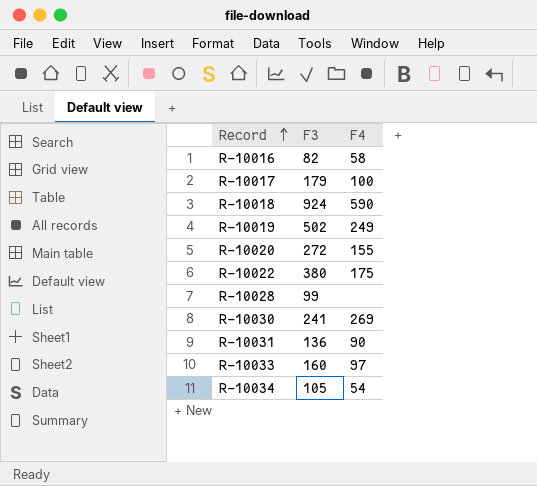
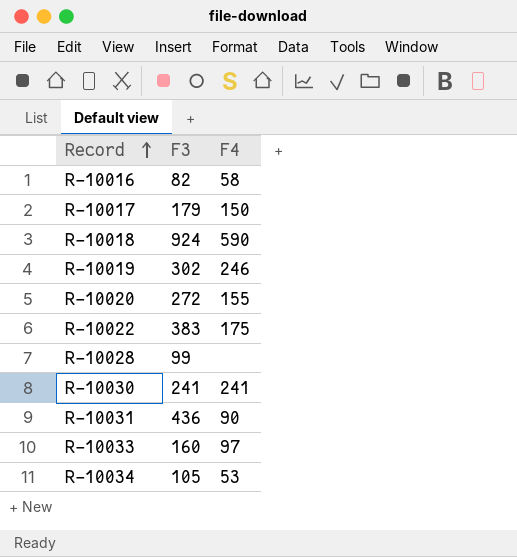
R-10017 | F4: 100 -> 150
R-10019 | F3: 502 -> 302
R-10019 | F4: 249 -> 246
R-10022 | F3: 380 -> 383
R-10030 | F4: 269 -> 241
R-10031 | F3: 136 -> 436
R-10034 | F4: 54 -> 53

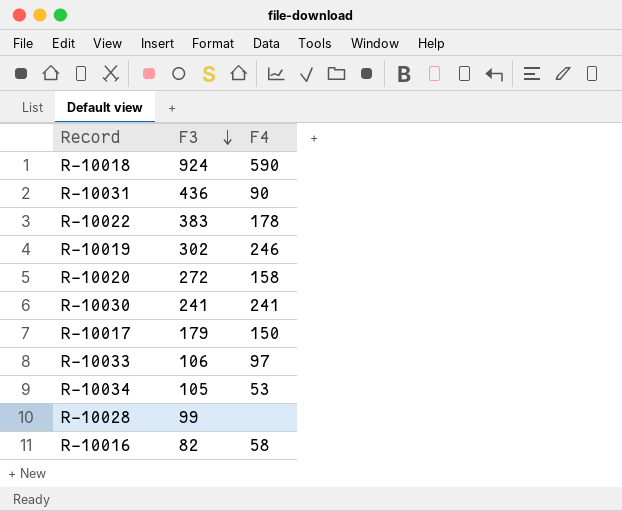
row order: Record ascending -> F3 descending
R-10022 | F4: 175 -> 178
R-10020 | F4: 155 -> 158
R-10033 | F3: 160 -> 106

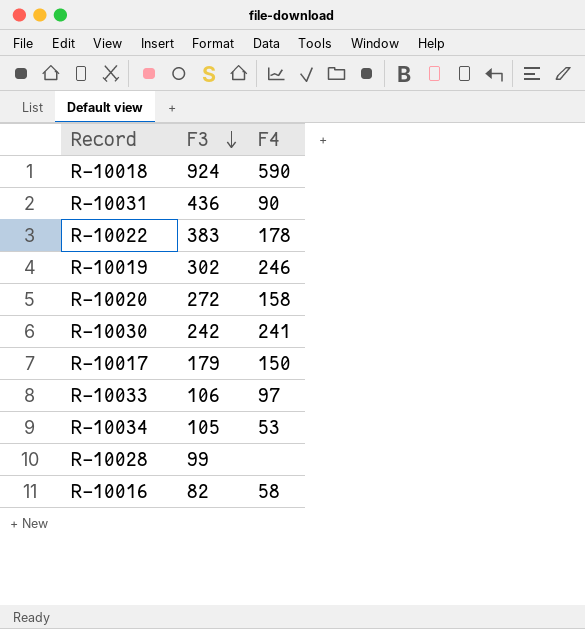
R-10030 | F3: 241 -> 242

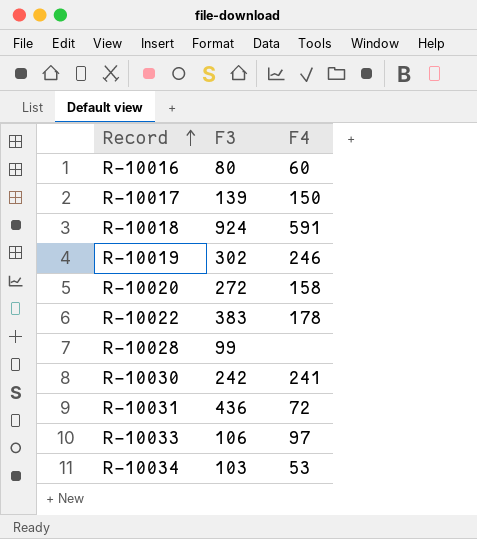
row order: F3 descending -> Record ascending
R-10016 | F3: 82 -> 80
R-10016 | F4: 58 -> 60
R-10017 | F3: 179 -> 139
R-10018 | F4: 590 -> 591
R-10031 | F4: 90 -> 72
R-10034 | F3: 105 -> 103

